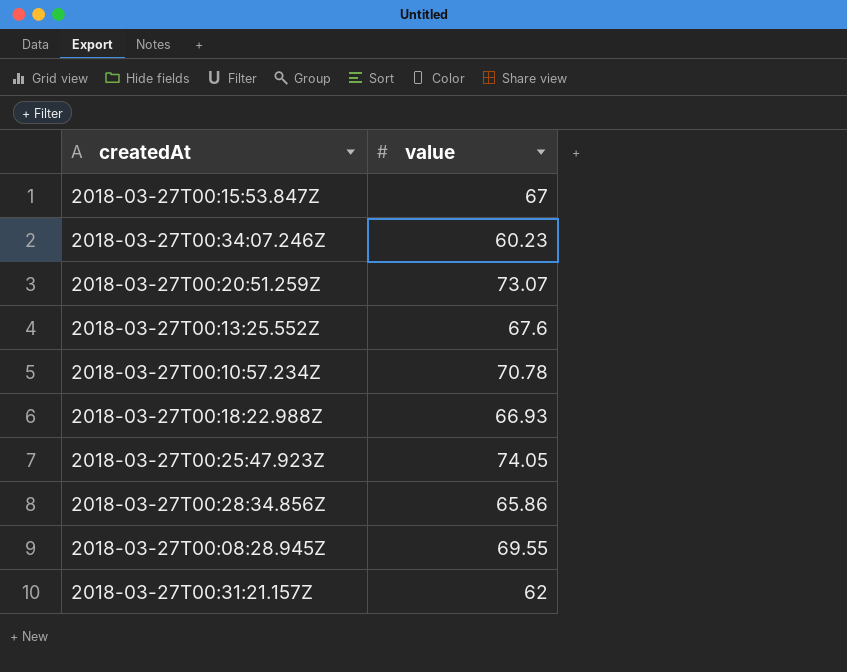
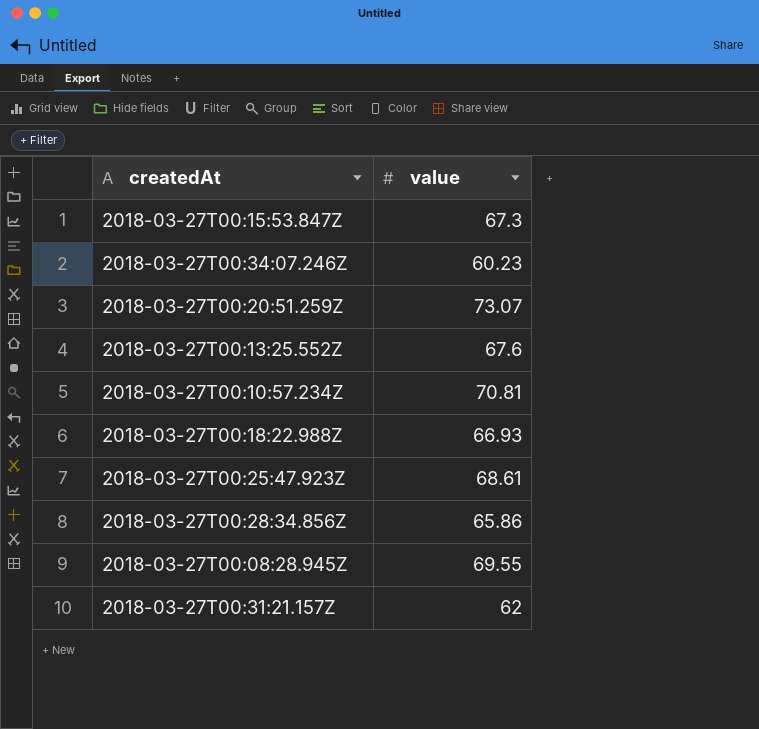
2018-03-27T00:15:53.847Z | value: 67 -> 67.3
2018-03-27T00:10:57.234Z | value: 70.78 -> 70.81
2018-03-27T00:25:47.923Z | value: 74.05 -> 68.61

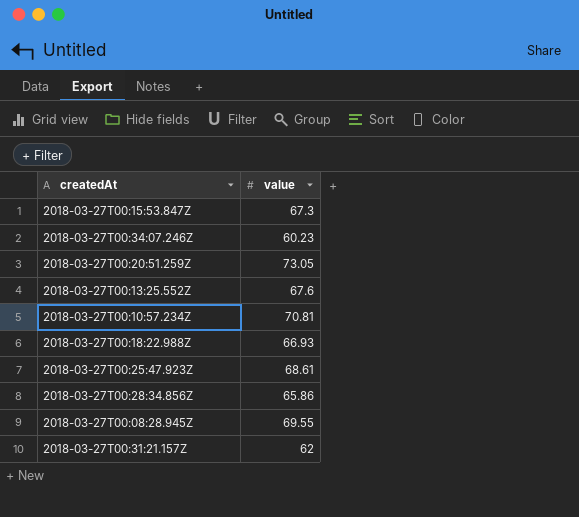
2018-03-27T00:20:51.259Z | value: 73.07 -> 73.05

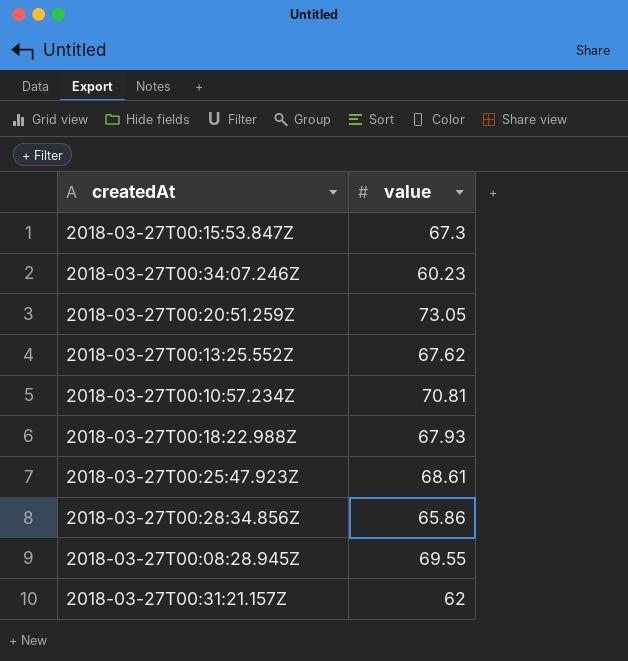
2018-03-27T00:13:25.552Z | value: 67.6 -> 67.62
2018-03-27T00:18:22.988Z | value: 66.93 -> 67.93

